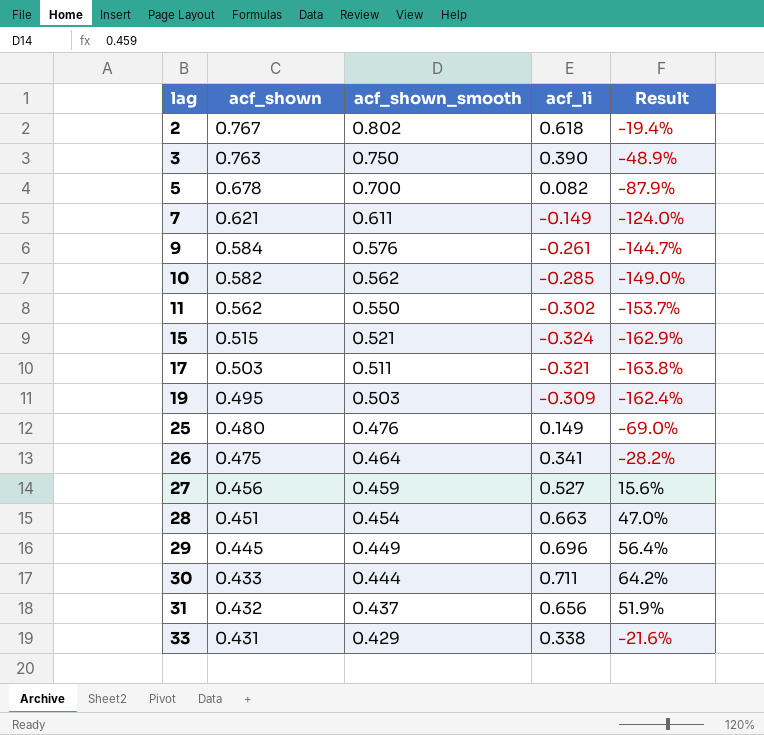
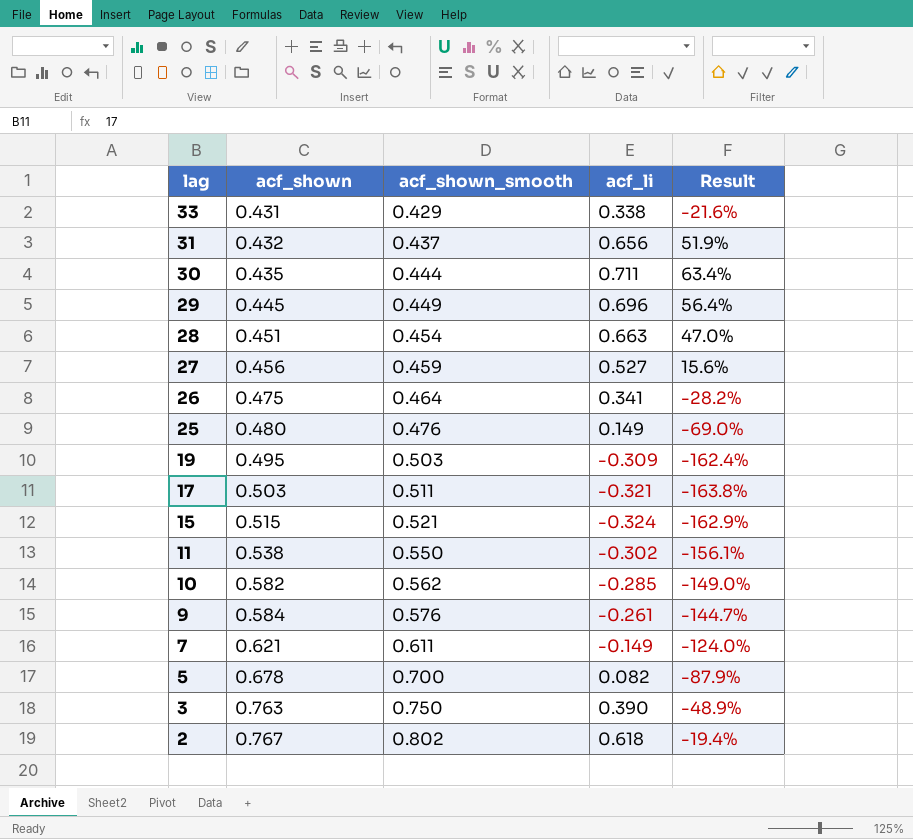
row order: lag ascending -> lag descending
30 | acf_shown: 0.433 -> 0.435
30 | Result: 64.2% -> 63.4%
11 | acf_shown: 0.562 -> 0.538
11 | Result: -153.7% -> -156.1%

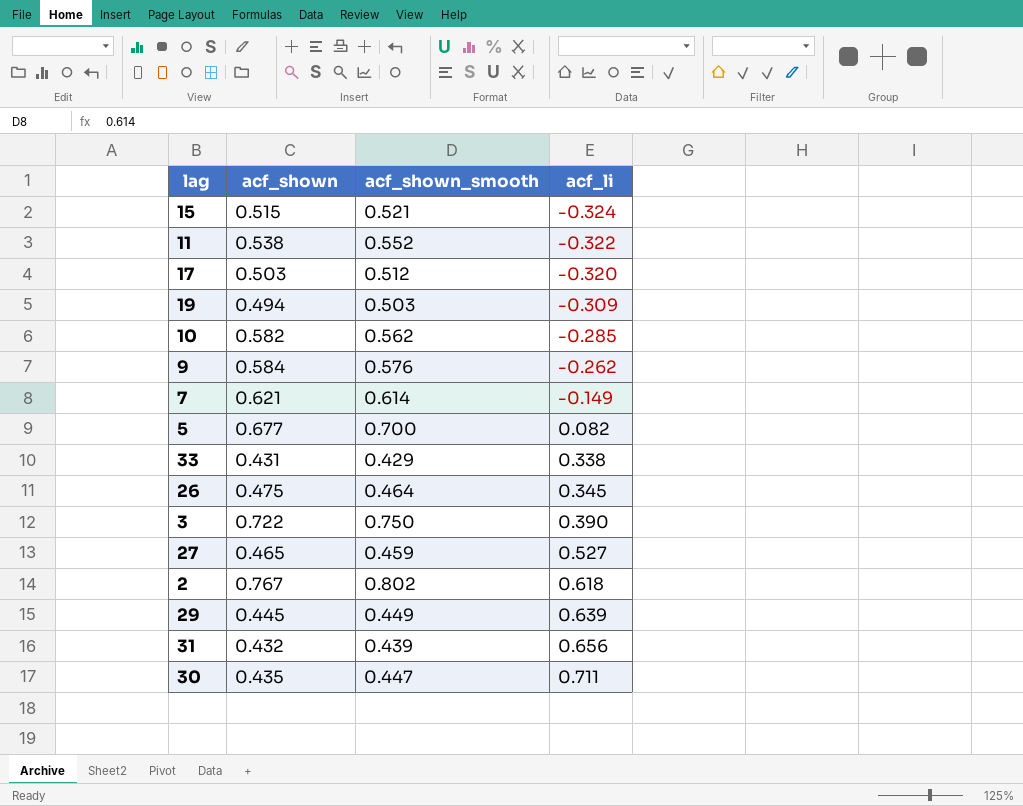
row order: lag descending -> acf_li ascending
column Result | formula: ([acf_li] - [acf_shown]) / [acf_shown] -> none
row 28: 0.451 | 0.454 | 0.663 | 47.0% -> none
row 25: 0.480 | 0.476 | 0.149 | -69.0% -> none
11 | acf_shown_smooth: 0.550 -> 0.552
11 | acf_li: -0.302 -> -0.322
17 | acf_shown_smooth: 0.511 -> 0.512
17 | acf_li: -0.321 -> -0.320
19 | acf_shown: 0.495 -> 0.494
9 | acf_li: -0.261 -> -0.262
7 | acf_shown_smooth: 0.611 -> 0.614
5 | acf_shown: 0.678 -> 0.677
26 | acf_li: 0.341 -> 0.345
3 | acf_shown: 0.763 -> 0.722
27 | acf_shown: 0.456 -> 0.465
29 | acf_li: 0.696 -> 0.639
31 | acf_shown_smooth: 0.437 -> 0.439
30 | acf_shown_smooth: 0.444 -> 0.447

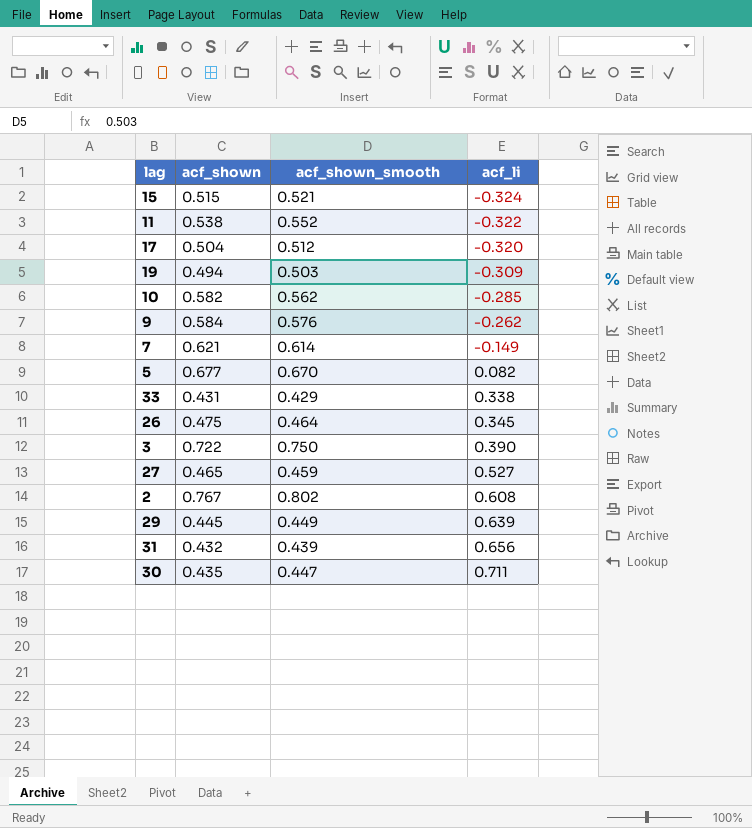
17 | acf_shown: 0.503 -> 0.504
5 | acf_shown_smooth: 0.700 -> 0.670
2 | acf_li: 0.618 -> 0.608

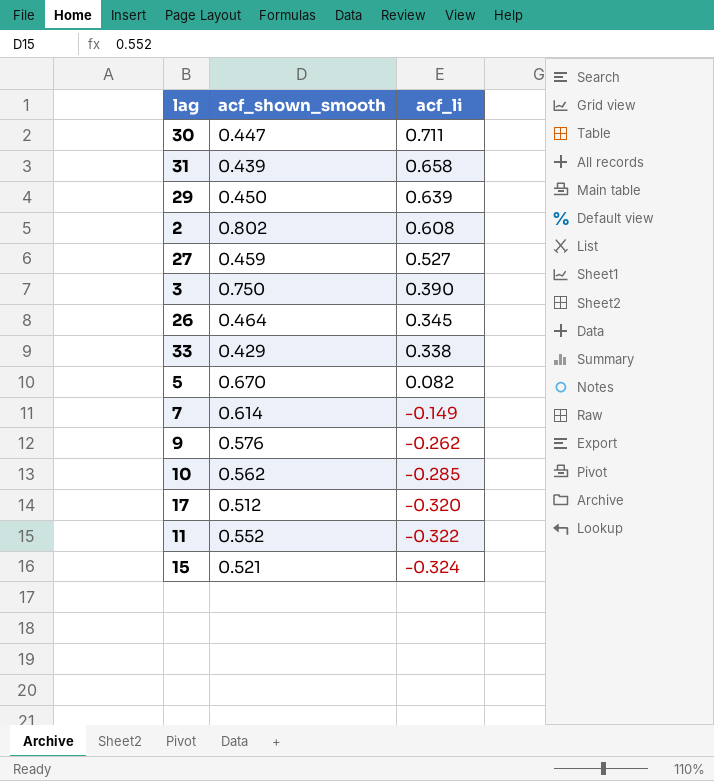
row order: acf_li ascending -> acf_li descending
column acf_shown | position: 2 -> none
row 19: 0.494 | 0.503 | -0.309 -> none
31 | acf_li: 0.656 -> 0.658
29 | acf_shown_smooth: 0.449 -> 0.450

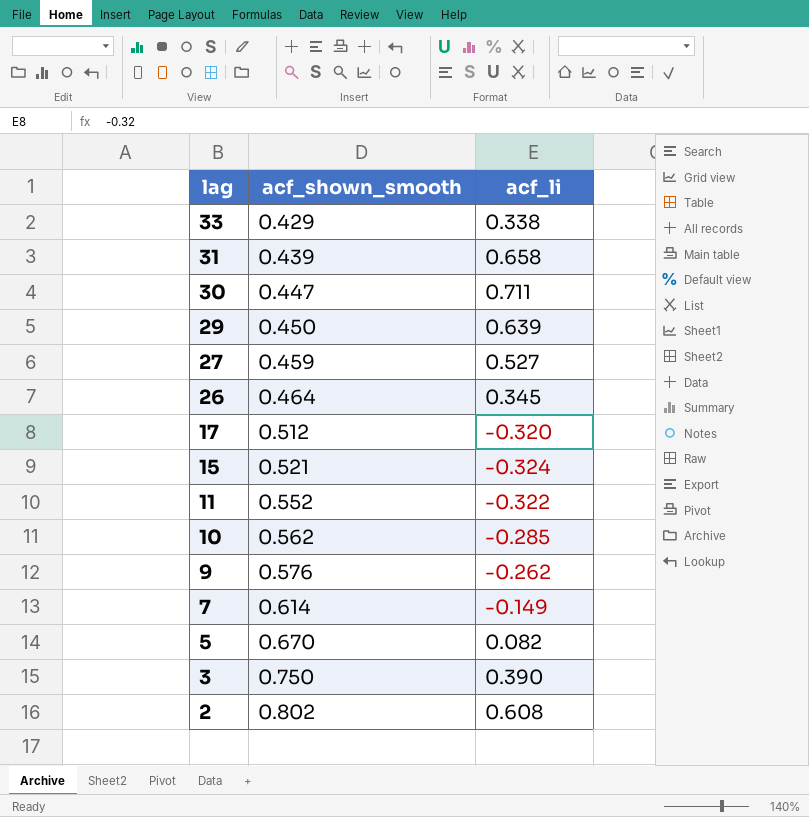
row order: acf_li descending -> lag descending

